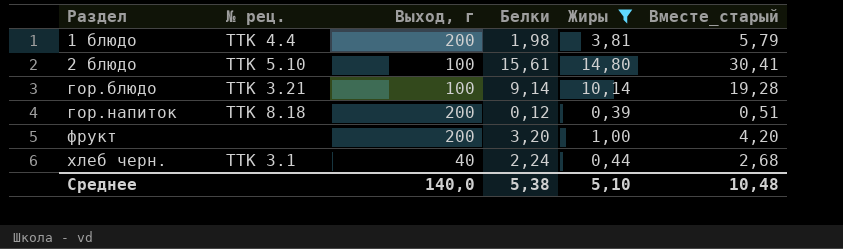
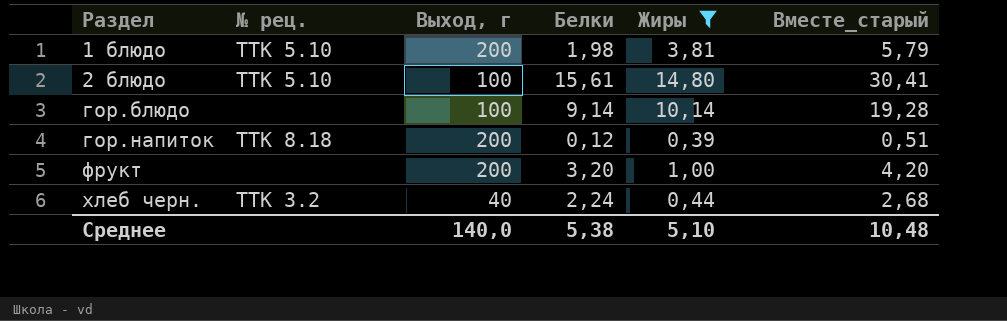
1 блюдо | № рец.: ТТК 4.4 -> ТТК 5.10
гор.блюдо | № рец.: ТТК 3.21 -> none
хлеб черн. | № рец.: ТТК 3.1 -> ТТК 3.2

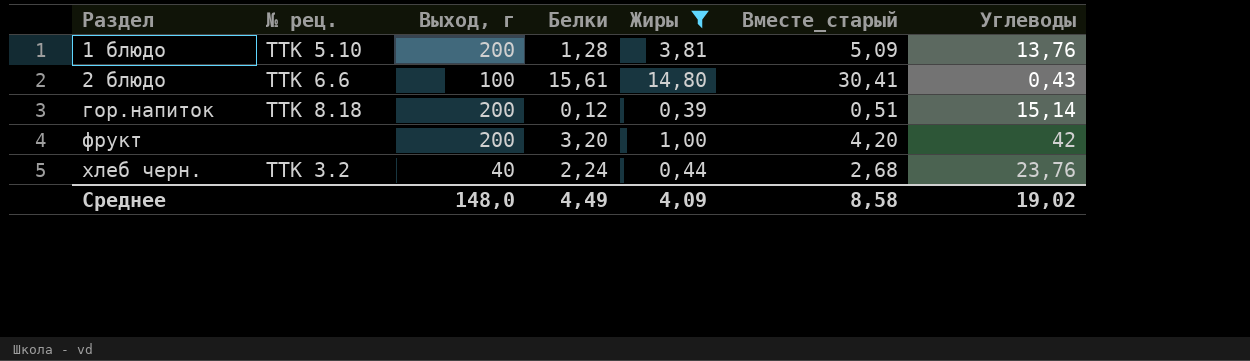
column Углеводы | position: none -> 7
row гор.блюдо: none | 100 | 9,14 | 10,14 | 19,28 -> none
1 блюдо | Белки: 1,98 -> 1,28
1 блюдо | Вместе_старый: 5,79 -> 5,09
2 блюдо | № рец.: ТТК 5.10 -> ТТК 6.6
Среднее | Выход, г: 140,0 -> 148,0
Среднее | Белки: 5,38 -> 4,49
Среднее | Жиры: 5,10 -> 4,09
Среднее | Вместе_старый: 10,48 -> 8,58

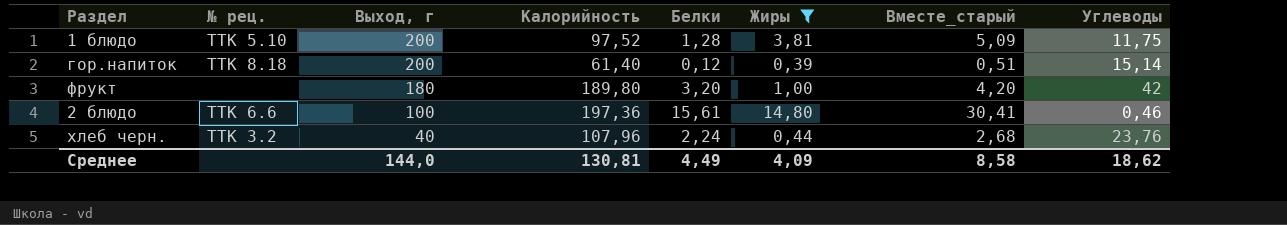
row order: Раздел ascending -> Выход, г descending
column Калорийность | position: none -> 4
1 блюдо | Углеводы: 13,76 -> 11,75
фрукт | Выход, г: 200 -> 180
2 блюдо | Углеводы: 0,43 -> 0,46
Среднее | Выход, г: 148,0 -> 144,0
Среднее | Углеводы: 19,02 -> 18,62

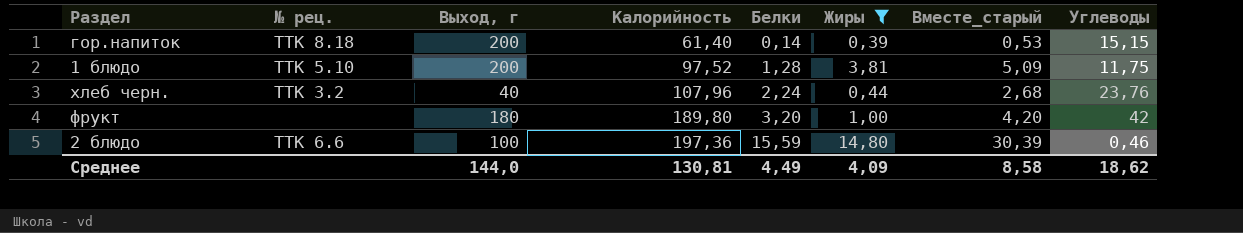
row order: Выход, г descending -> Калорийность ascending
гор.напиток | Белки: 0,12 -> 0,14
гор.напиток | Вместе_старый: 0,51 -> 0,53
гор.напиток | Углеводы: 15,14 -> 15,15
2 блюдо | Белки: 15,61 -> 15,59
2 блюдо | Вместе_старый: 30,41 -> 30,39

